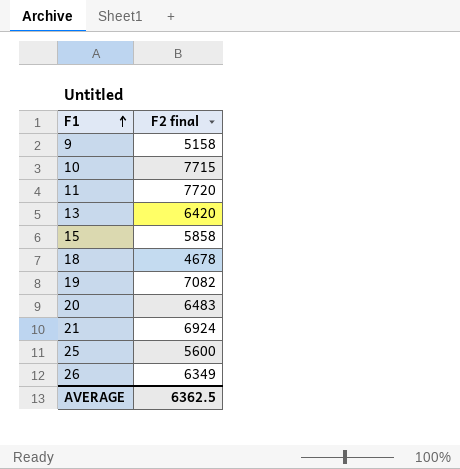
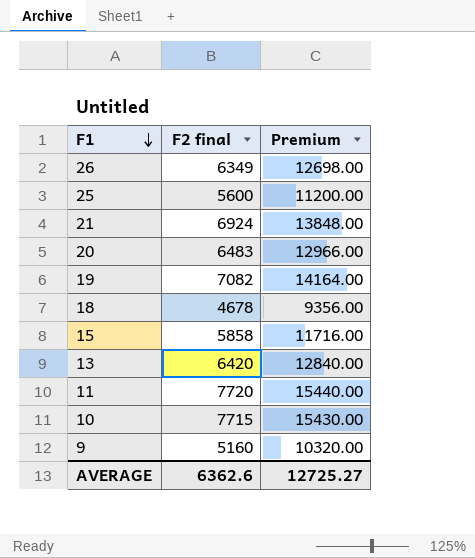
row order: F1 ascending -> F1 descending
column Premium | formula: none -> [F2 final] * 2
9 | F2 final: 5158 -> 5160
AVERAGE | F2 final: 6362.5 -> 6362.6

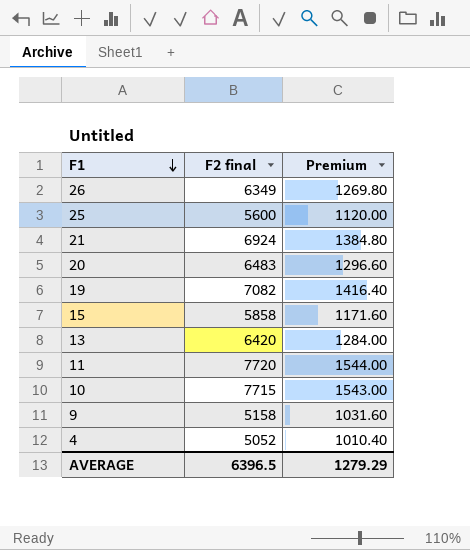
column Premium | formula: [F2 final] * 2 -> [F2 final] * 0.2
row 18: 4678 | 9356.00 -> none
9 | F2 final: 5160 -> 5158
row 4: none -> 5052 | 1010.40
AVERAGE | F2 final: 6362.6 -> 6396.5
AVERAGE | Premium: 12725.27 -> 1279.29

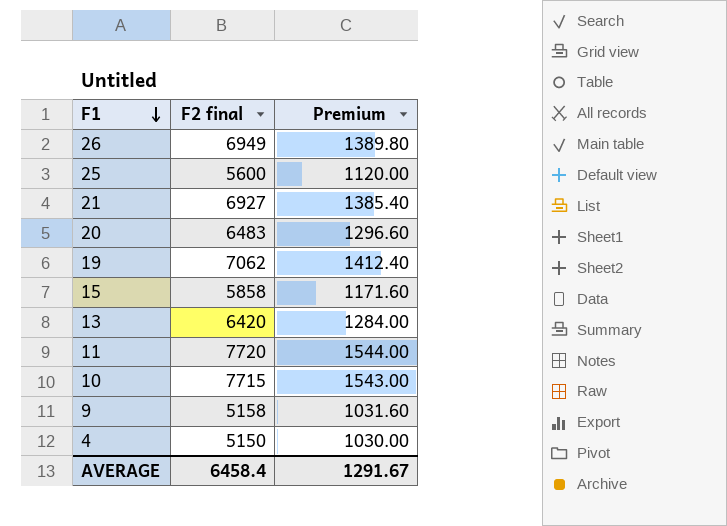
26 | F2 final: 6349 -> 6949
26 | Premium: 1269.80 -> 1389.80
21 | F2 final: 6924 -> 6927
21 | Premium: 1384.80 -> 1385.40
19 | F2 final: 7082 -> 7062
19 | Premium: 1416.40 -> 1412.40
4 | F2 final: 5052 -> 5150
4 | Premium: 1010.40 -> 1030.00
AVERAGE | F2 final: 6396.5 -> 6458.4
AVERAGE | Premium: 1279.29 -> 1291.67

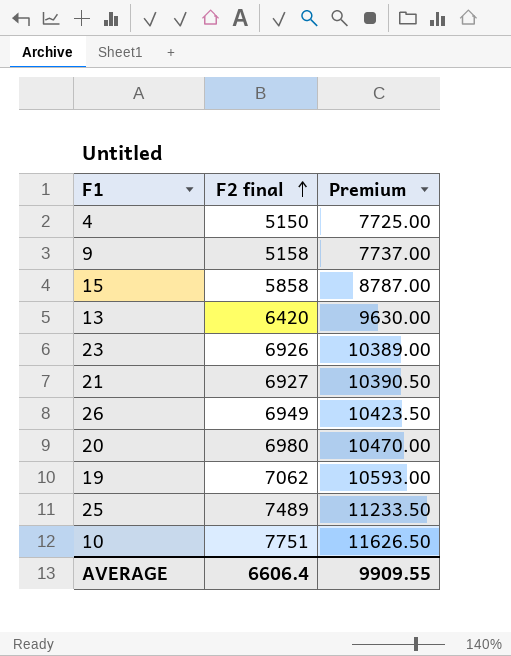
row order: F1 descending -> F2 final ascending
column Premium | formula: [F2 final] * 0.2 -> [F2 final] * 1.5
row 11: 7720 | 1544.00 -> none
row 23: none -> 6926 | 10389.00
20 | F2 final: 6483 -> 6980
25 | F2 final: 5600 -> 7489
10 | F2 final: 7715 -> 7751
AVERAGE | F2 final: 6458.4 -> 6606.4
AVERAGE | Premium: 1291.67 -> 9909.55

